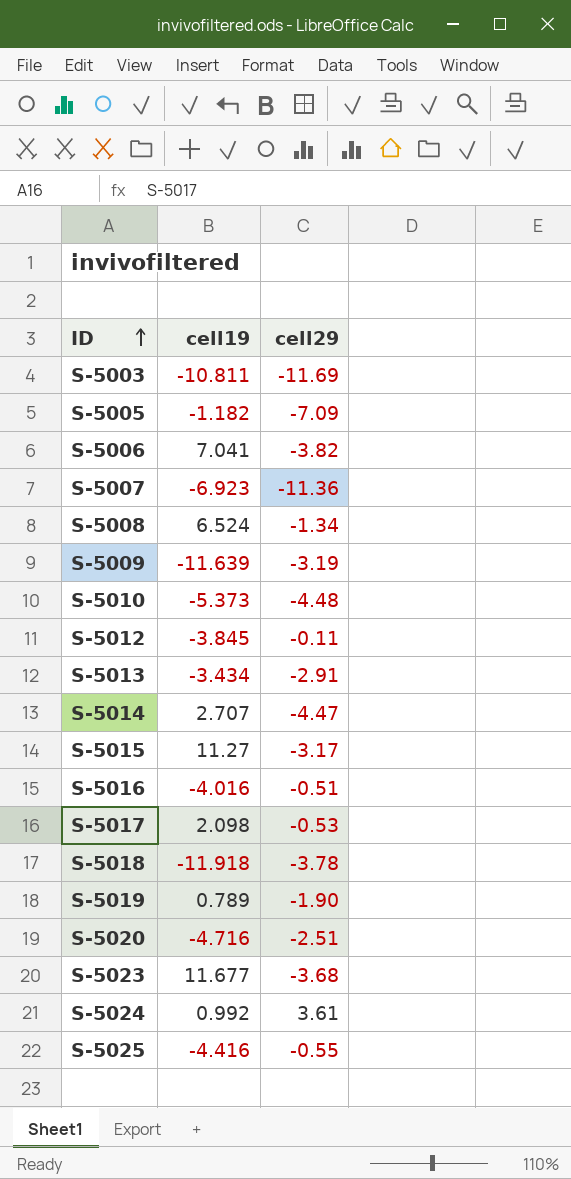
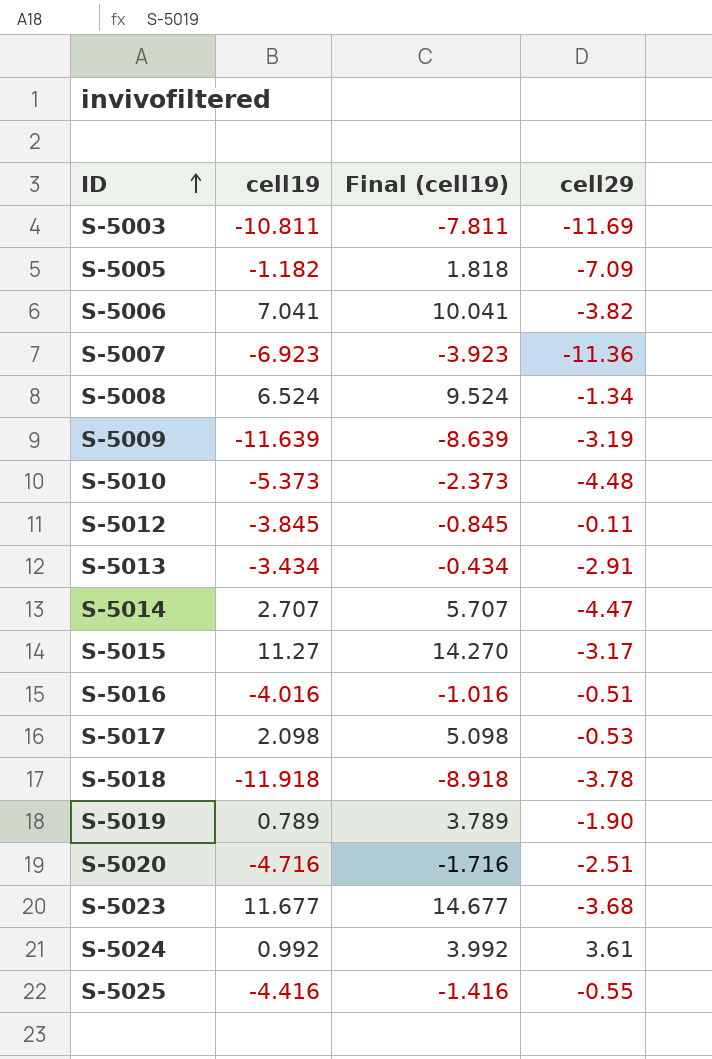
column Final (cell19) | formula: none -> [cell19] + 3

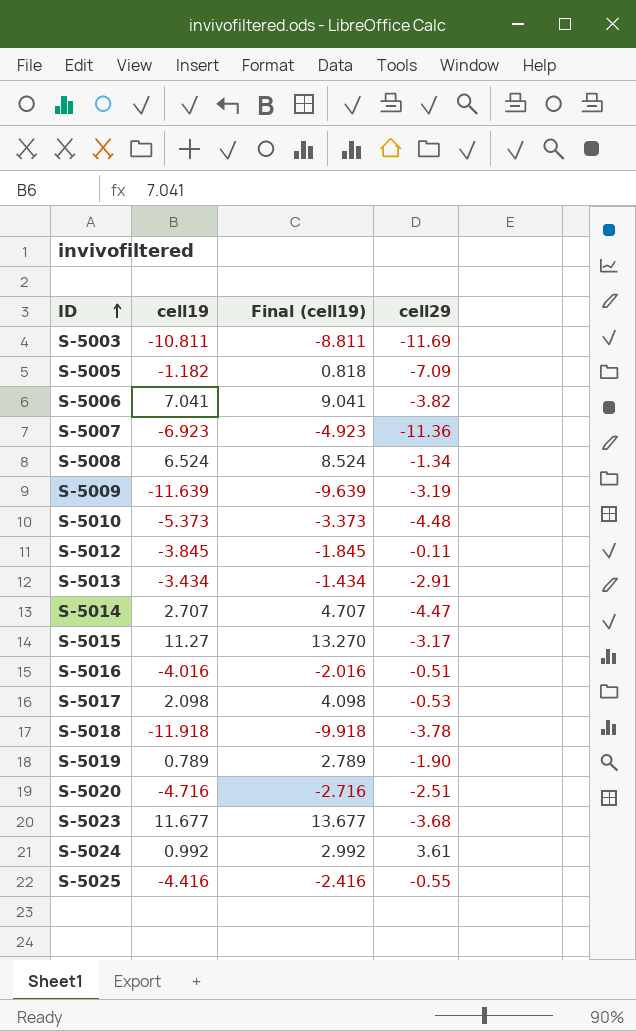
column Final (cell19) | formula: [cell19] + 3 -> [cell19] + 2

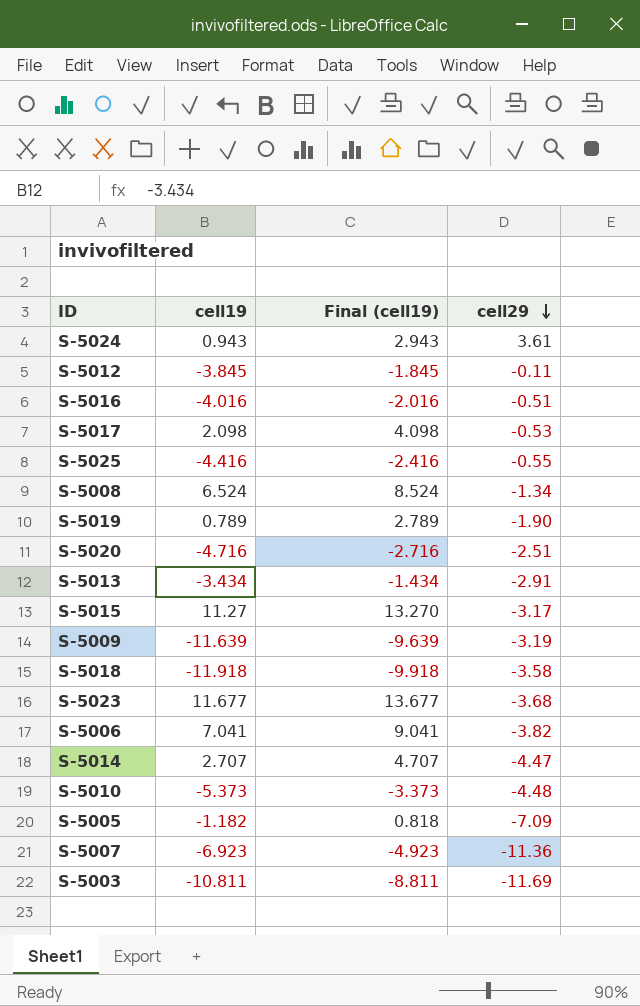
row order: ID ascending -> cell29 descending
S-5024 | cell19: 0.992 -> 0.943
S-5024 | Final (cell19): 2.992 -> 2.943
S-5018 | cell29: -3.78 -> -3.58

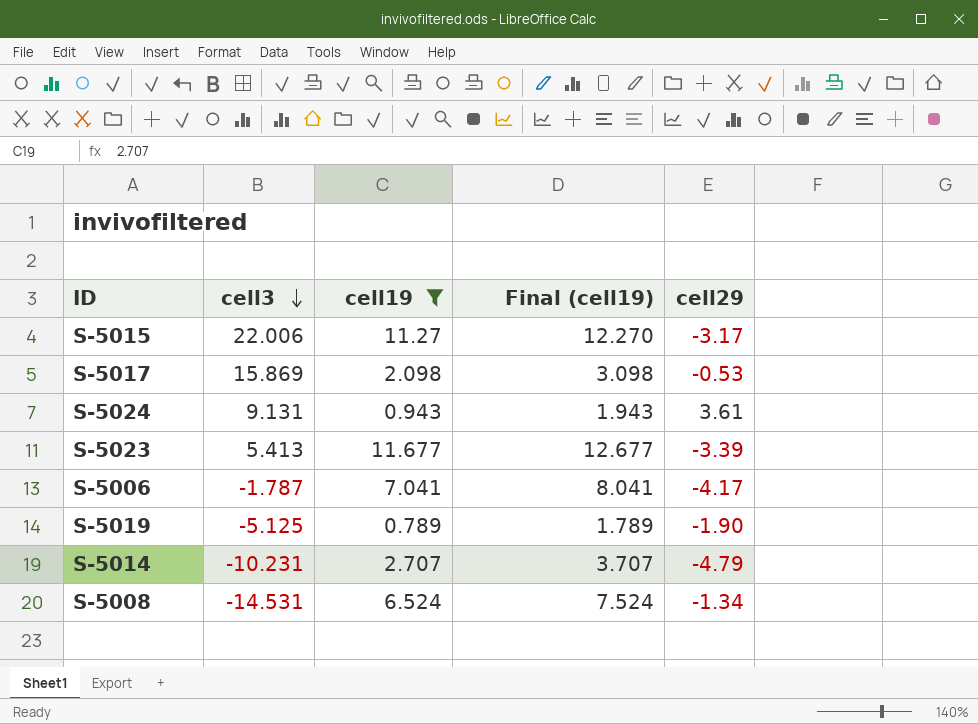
filter: none -> cell19 >= 0.789
row order: cell29 descending -> cell3 descending
column cell3 | position: none -> 2
column Final (cell19) | formula: [cell19] + 2 -> [cell19] + 1
S-5023 | cell29: -3.68 -> -3.39
S-5006 | cell29: -3.82 -> -4.17
S-5014 | cell29: -4.47 -> -4.79

